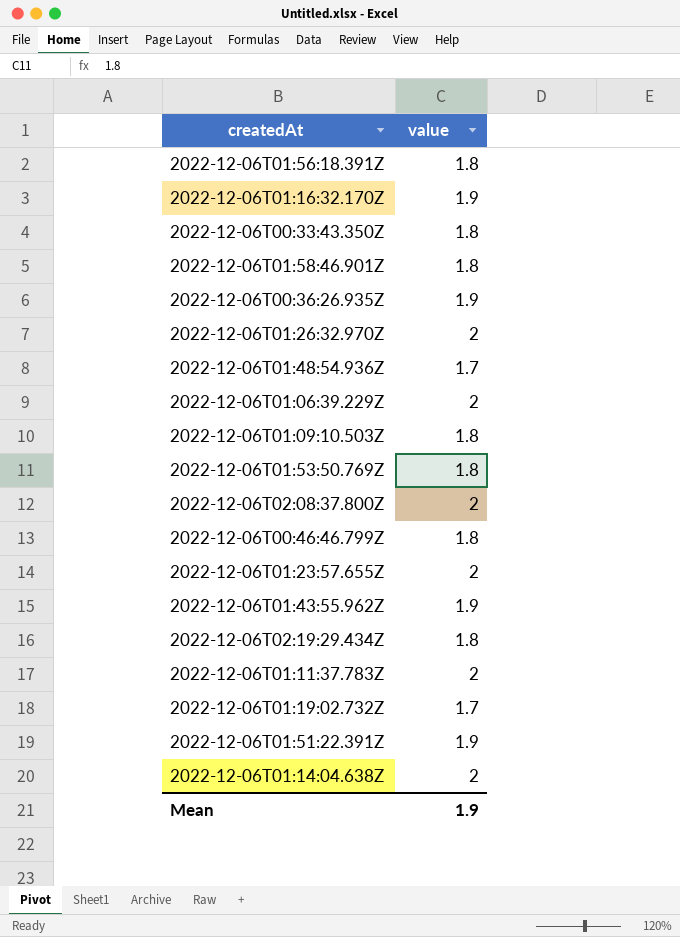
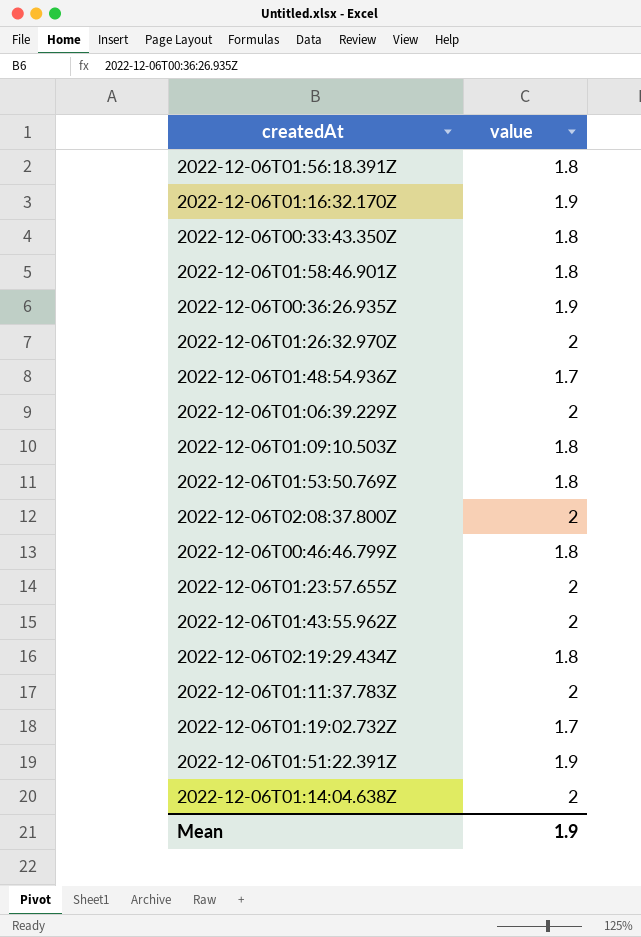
2022-12-06T01:43:55.962Z | value: 1.9 -> 2

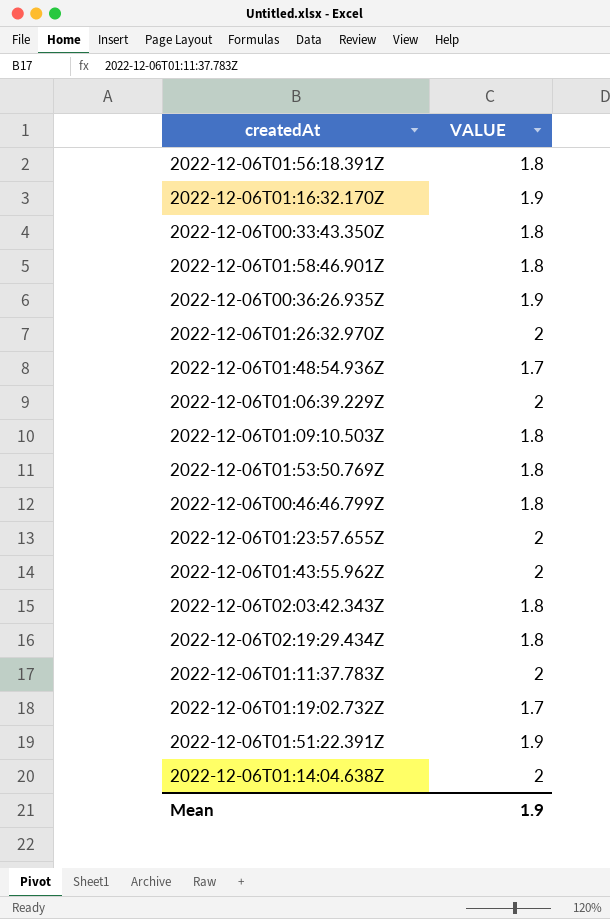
column name: value -> VALUE
row 2022-12-06T02:08:37.800Z: 2 -> none
row 2022-12-06T02:03:42.343Z: none -> 1.8

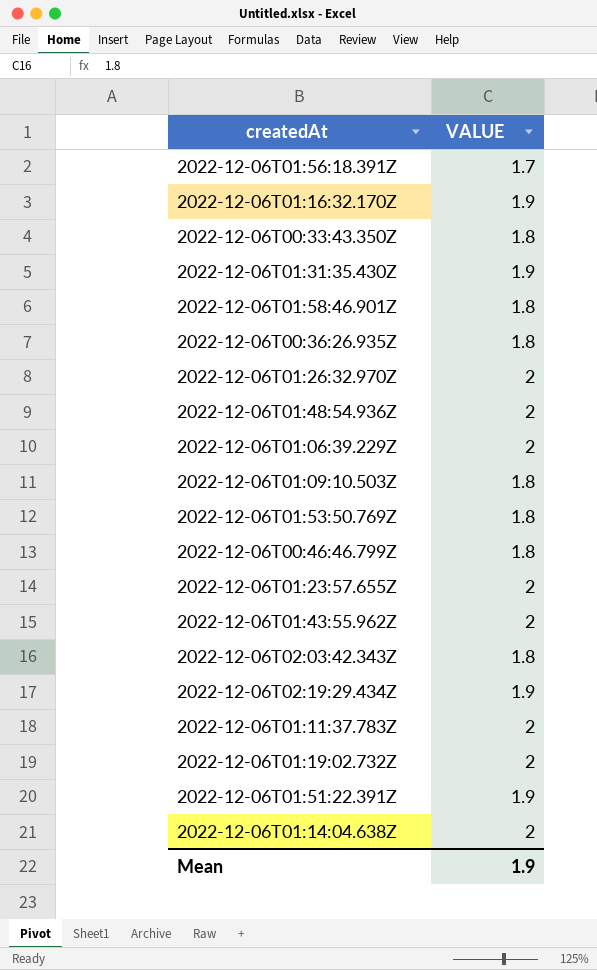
2022-12-06T01:56:18.391Z | VALUE: 1.8 -> 1.7
row 2022-12-06T01:31:35.430Z: none -> 1.9
2022-12-06T00:36:26.935Z | VALUE: 1.9 -> 1.8
2022-12-06T01:48:54.936Z | VALUE: 1.7 -> 2
2022-12-06T02:19:29.434Z | VALUE: 1.8 -> 1.9
2022-12-06T01:19:02.732Z | VALUE: 1.7 -> 2

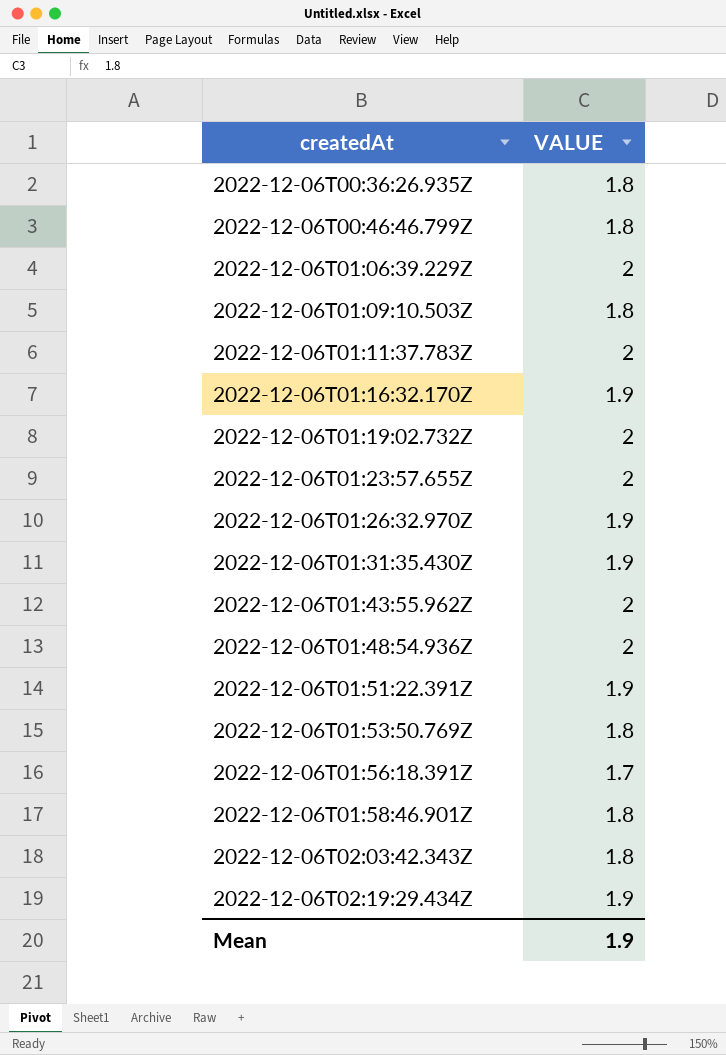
row order: none -> createdAt ascending
row 2022-12-06T00:33:43.350Z: 1.8 -> none
row 2022-12-06T01:14:04.638Z: 2 -> none
2022-12-06T01:26:32.970Z | VALUE: 2 -> 1.9

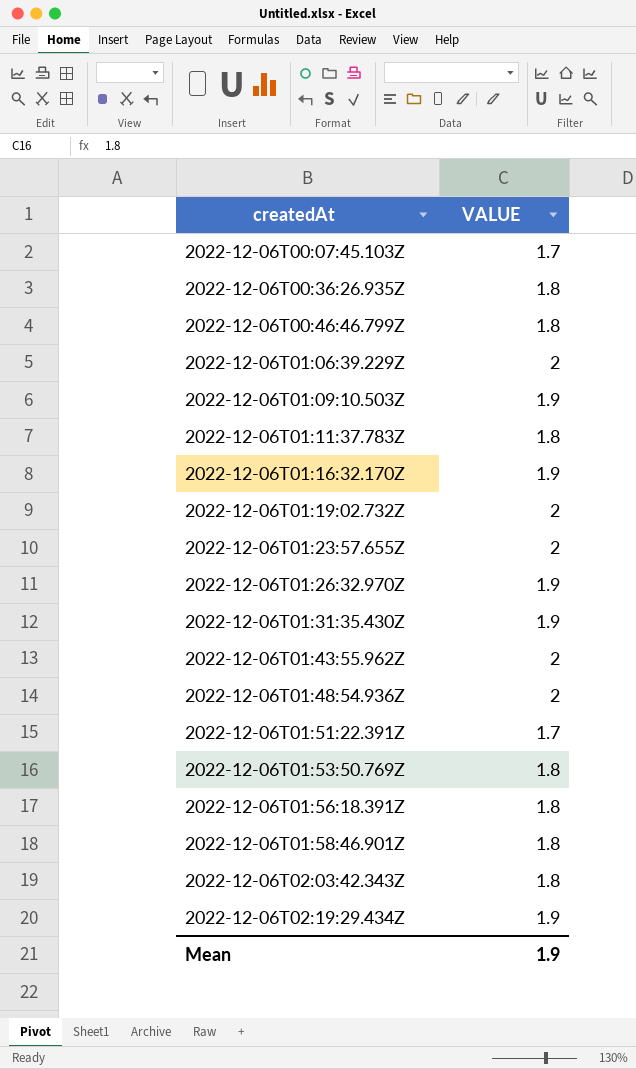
row 2022-12-06T00:07:45.103Z: none -> 1.7
2022-12-06T01:09:10.503Z | VALUE: 1.8 -> 1.9
2022-12-06T01:11:37.783Z | VALUE: 2 -> 1.8
2022-12-06T01:51:22.391Z | VALUE: 1.9 -> 1.7
2022-12-06T01:56:18.391Z | VALUE: 1.7 -> 1.8

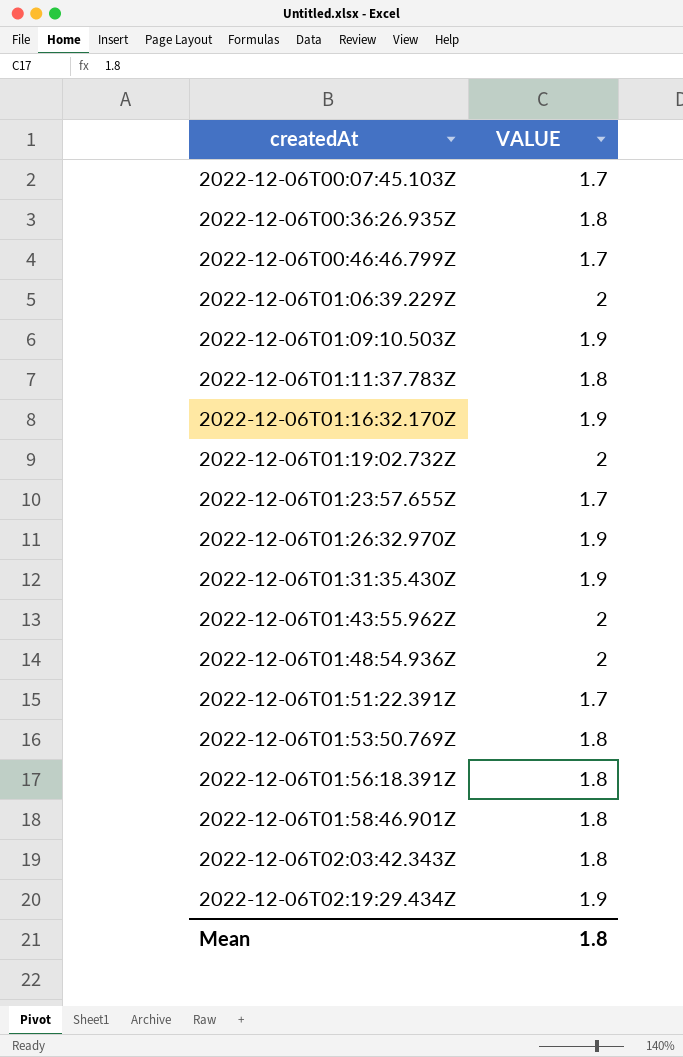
2022-12-06T00:46:46.799Z | VALUE: 1.8 -> 1.7
2022-12-06T01:23:57.655Z | VALUE: 2 -> 1.7
Mean | VALUE: 1.9 -> 1.8

